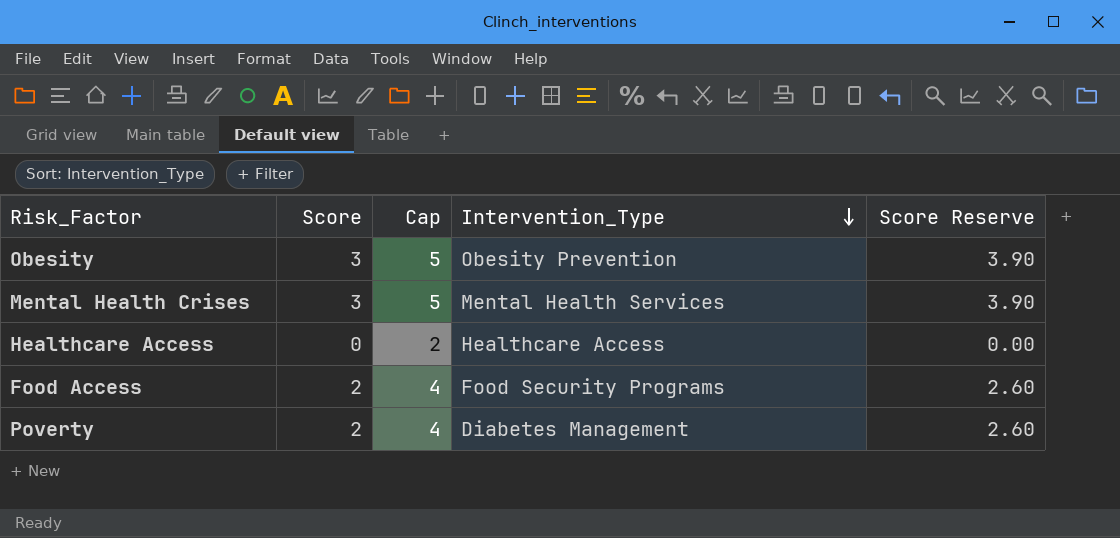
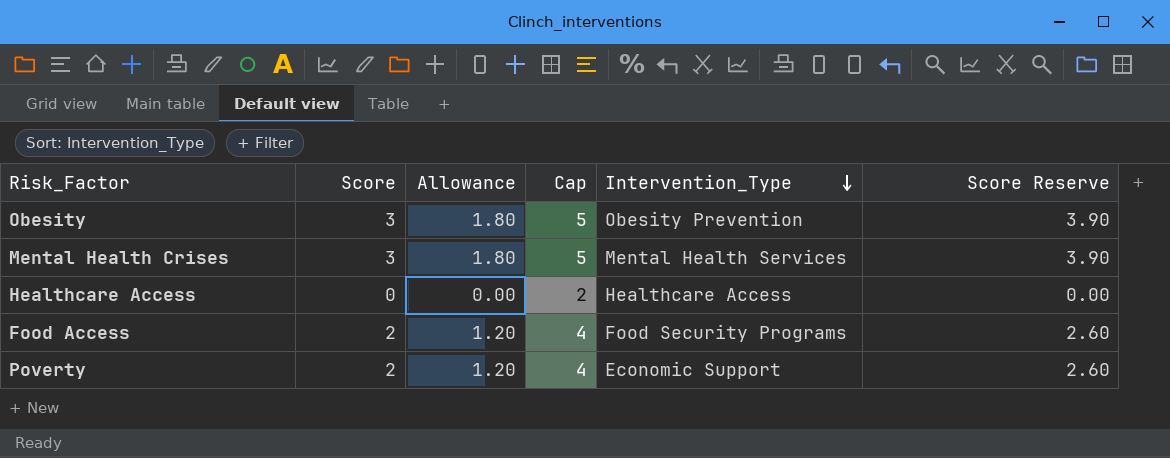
column Allowance | formula: none -> [Score] * 0.6
Poverty | Intervention_Type: Diabetes Management -> Economic Support

